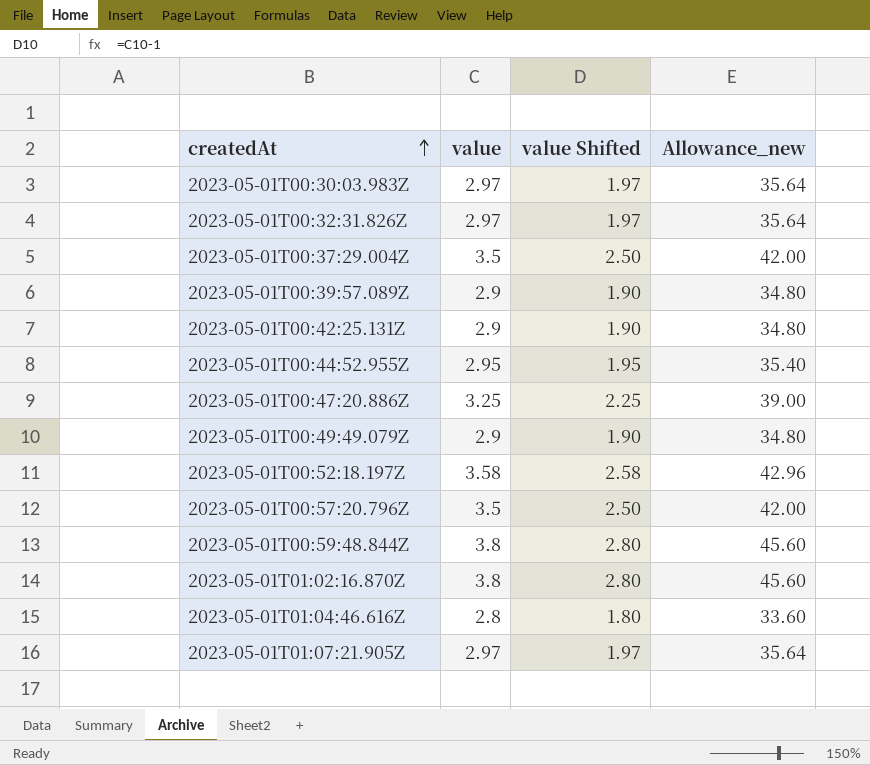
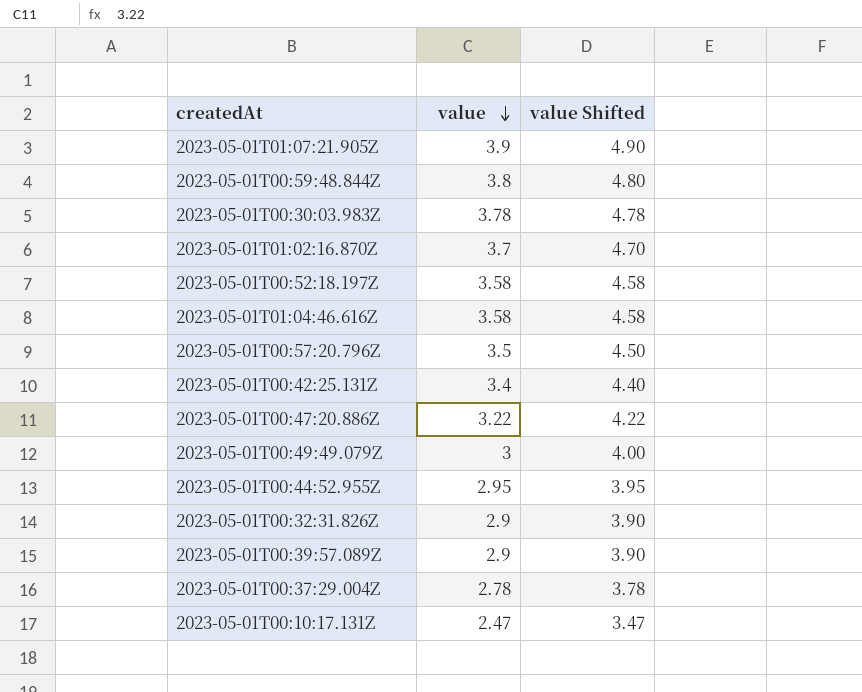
row order: createdAt ascending -> value descending
column Allowance_new | formula: [value] * 12 -> none
column value Shifted | formula: [value] - 1 -> [value] + 1
2023-05-01T01:07:21.905Z | value: 2.97 -> 3.9
2023-05-01T00:30:03.983Z | value: 2.97 -> 3.78
2023-05-01T01:02:16.870Z | value: 3.8 -> 3.7
2023-05-01T01:04:46.616Z | value: 2.8 -> 3.58
2023-05-01T00:42:25.131Z | value: 2.9 -> 3.4
2023-05-01T00:47:20.886Z | value: 3.25 -> 3.22
2023-05-01T00:49:49.079Z | value: 2.9 -> 3
2023-05-01T00:32:31.826Z | value: 2.97 -> 2.9
2023-05-01T00:37:29.004Z | value: 3.5 -> 2.78
row 2023-05-01T00:10:17.131Z: none -> 2.47 | 3.47

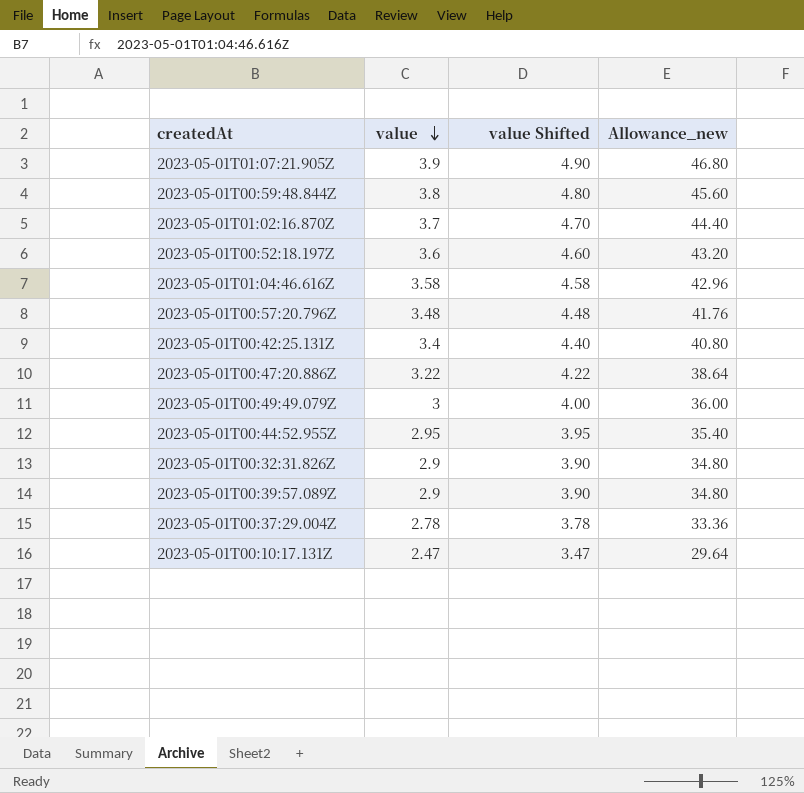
column Allowance_new | formula: none -> [value] * 12
row 2023-05-01T00:30:03.983Z: 3.78 | 4.78 -> none
2023-05-01T00:52:18.197Z | value: 3.58 -> 3.6
2023-05-01T00:52:18.197Z | value Shifted: 4.58 -> 4.60
2023-05-01T00:57:20.796Z | value: 3.5 -> 3.48
2023-05-01T00:57:20.796Z | value Shifted: 4.50 -> 4.48

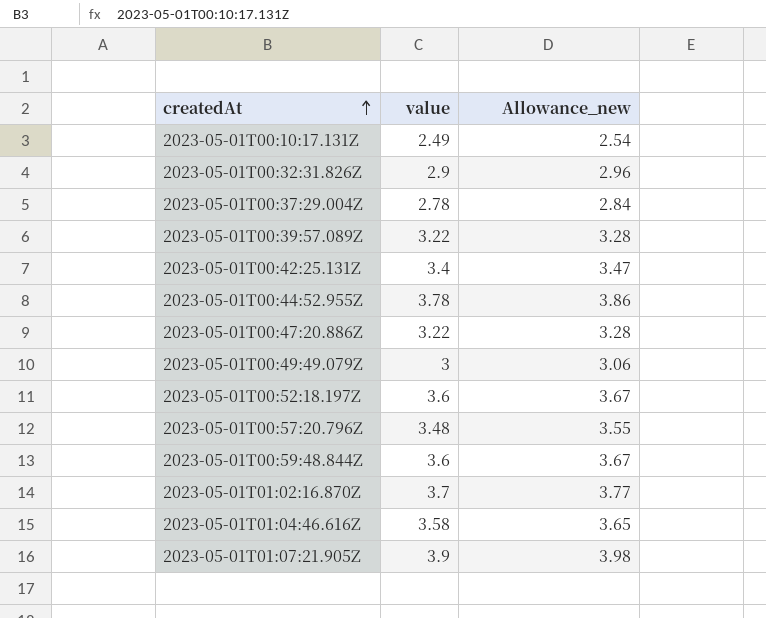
row order: value descending -> createdAt ascending
column value Shifted | formula: [value] + 1 -> none
column Allowance_new | formula: [value] * 12 -> [value] * 1.02
2023-05-01T00:10:17.131Z | value: 2.47 -> 2.49
2023-05-01T00:39:57.089Z | value: 2.9 -> 3.22
2023-05-01T00:44:52.955Z | value: 2.95 -> 3.78
2023-05-01T00:59:48.844Z | value: 3.8 -> 3.6

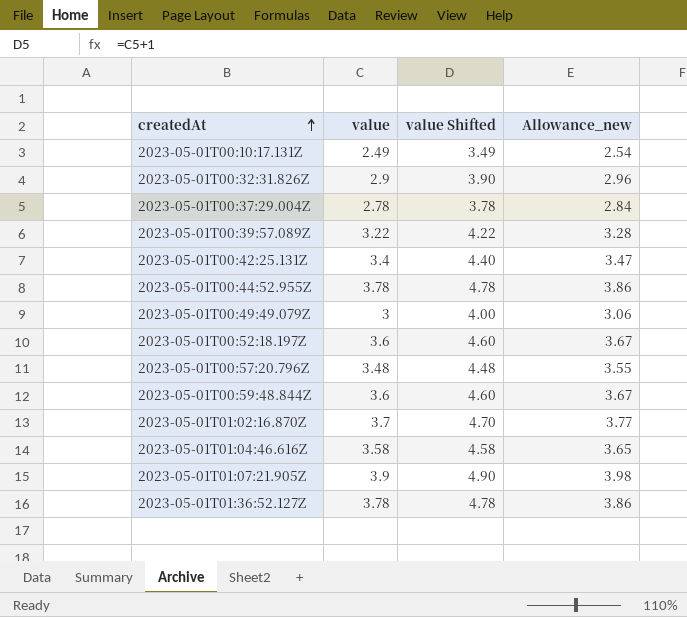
column value Shifted | formula: none -> [value] + 1
row 2023-05-01T00:47:20.886Z: 3.22 | 3.28 -> none
row 2023-05-01T01:36:52.127Z: none -> 3.78 | 4.78 | 3.86

